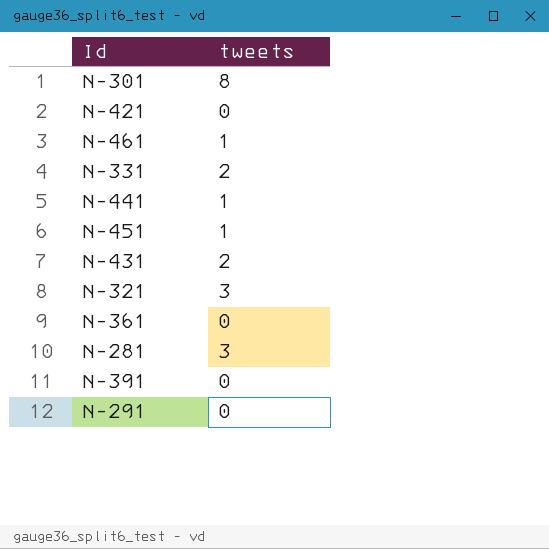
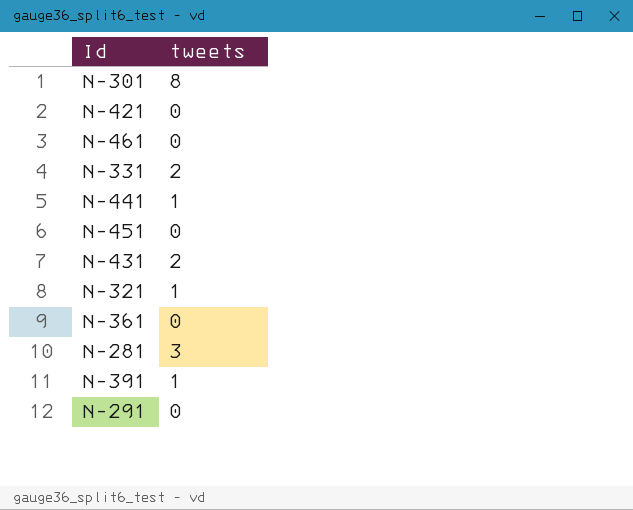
N-461 | tweets: 1 -> 0
N-451 | tweets: 1 -> 0
N-321 | tweets: 3 -> 1
N-391 | tweets: 0 -> 1

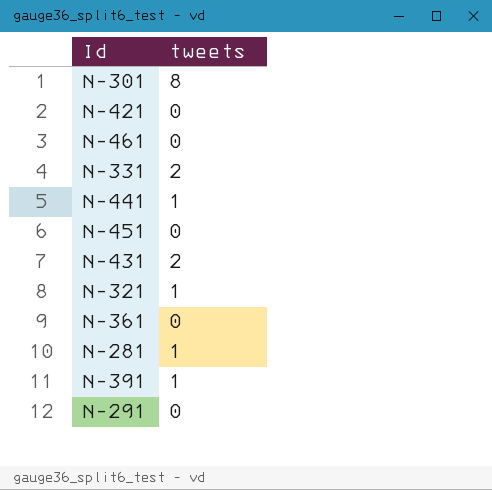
N-281 | tweets: 3 -> 1

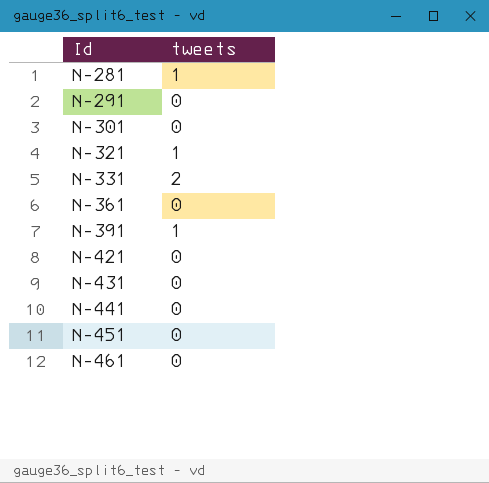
row order: none -> Id ascending
N-301 | tweets: 8 -> 0
N-431 | tweets: 2 -> 0
N-441 | tweets: 1 -> 0

